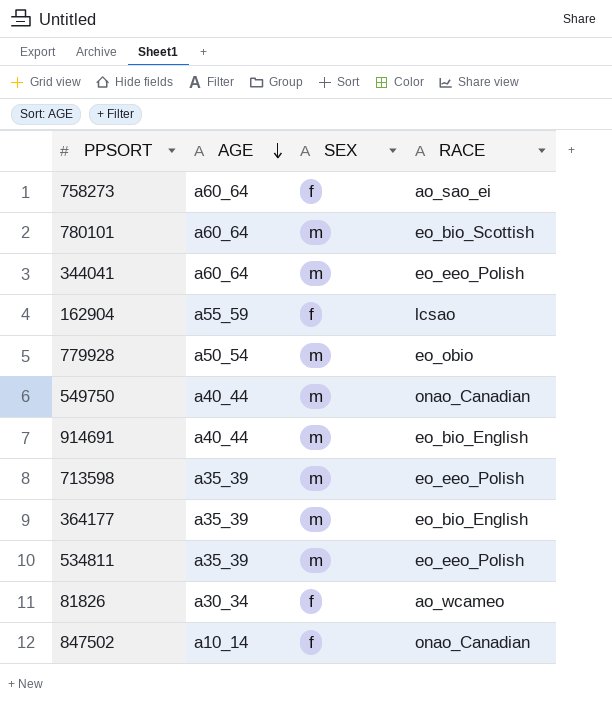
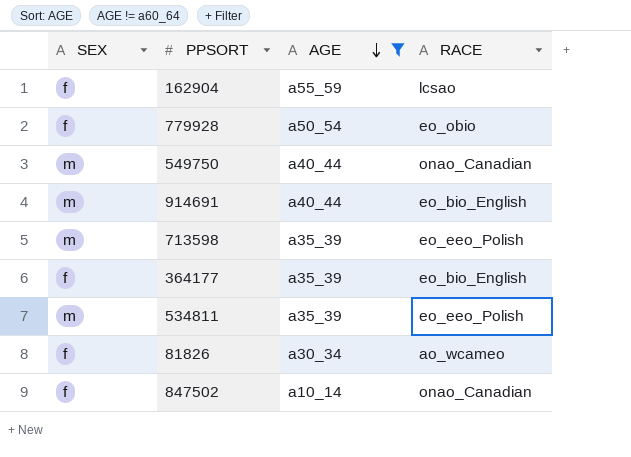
filter: none -> AGE != a60_64
column SEX | position: 3 -> 1
779928 | SEX: m -> f
364177 | SEX: m -> f

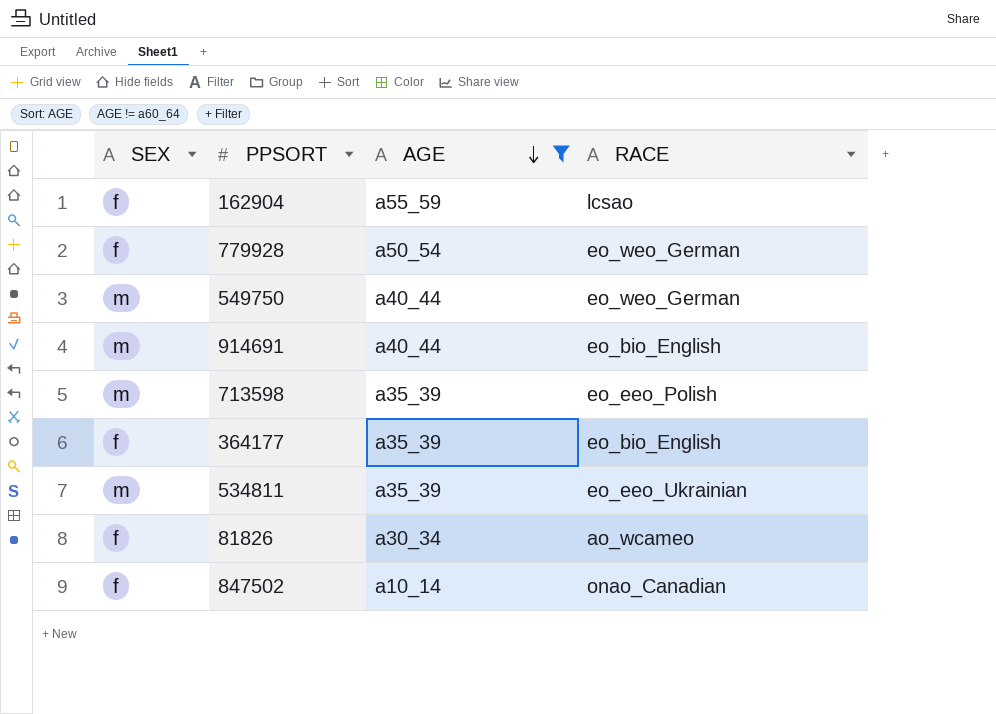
779928 | RACE: eo_obio -> eo_weo_German
549750 | RACE: onao_Canadian -> eo_weo_German
534811 | RACE: eo_eeo_Polish -> eo_eeo_Ukrainian

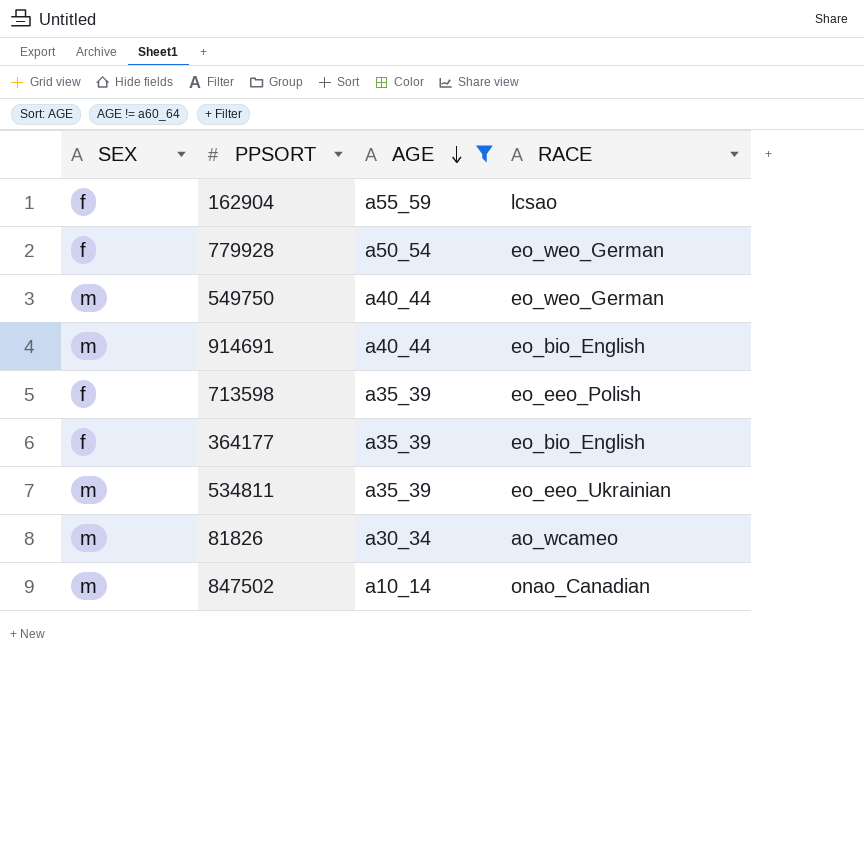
713598 | SEX: m -> f
81826 | SEX: f -> m
847502 | SEX: f -> m

